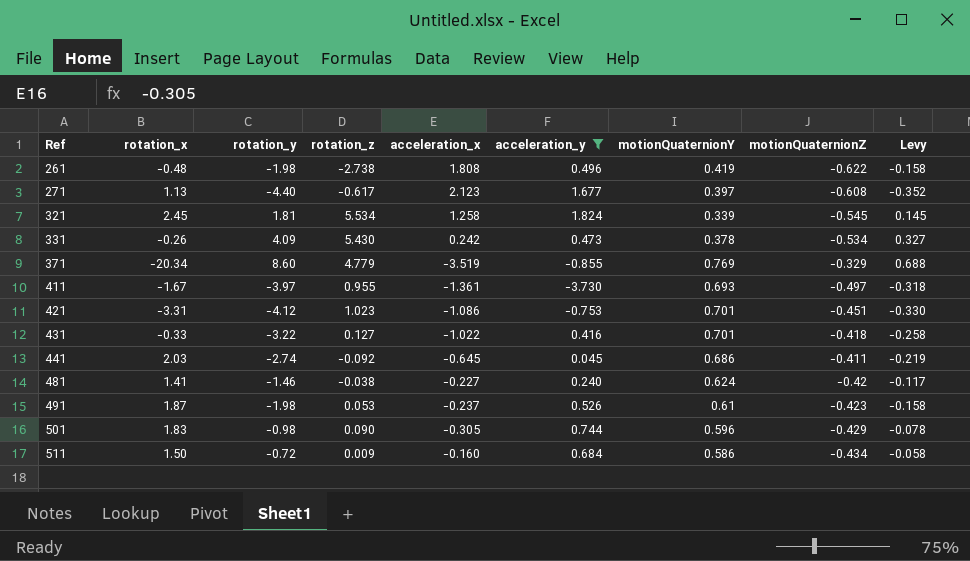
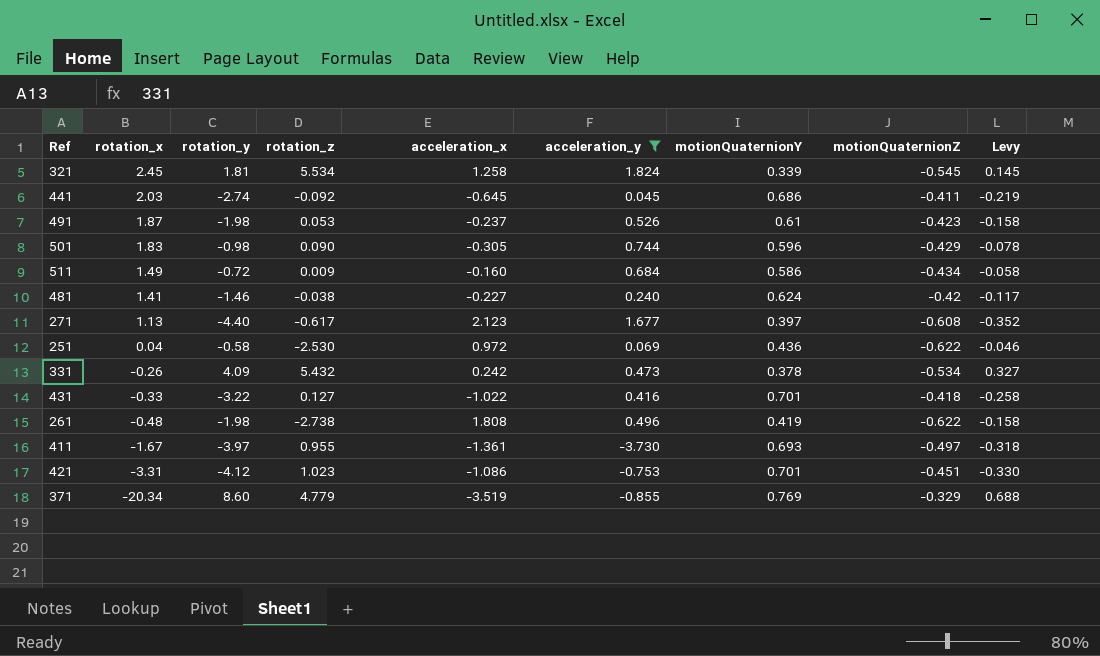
row order: Ref ascending -> rotation_x descending
511 | rotation_x: 1.50 -> 1.49
row 251: none -> 0.04 | -0.58 | -2.530 | 0.972 | 0.069 | 0.436 | -0.622 | -0.046
331 | rotation_z: 5.430 -> 5.432

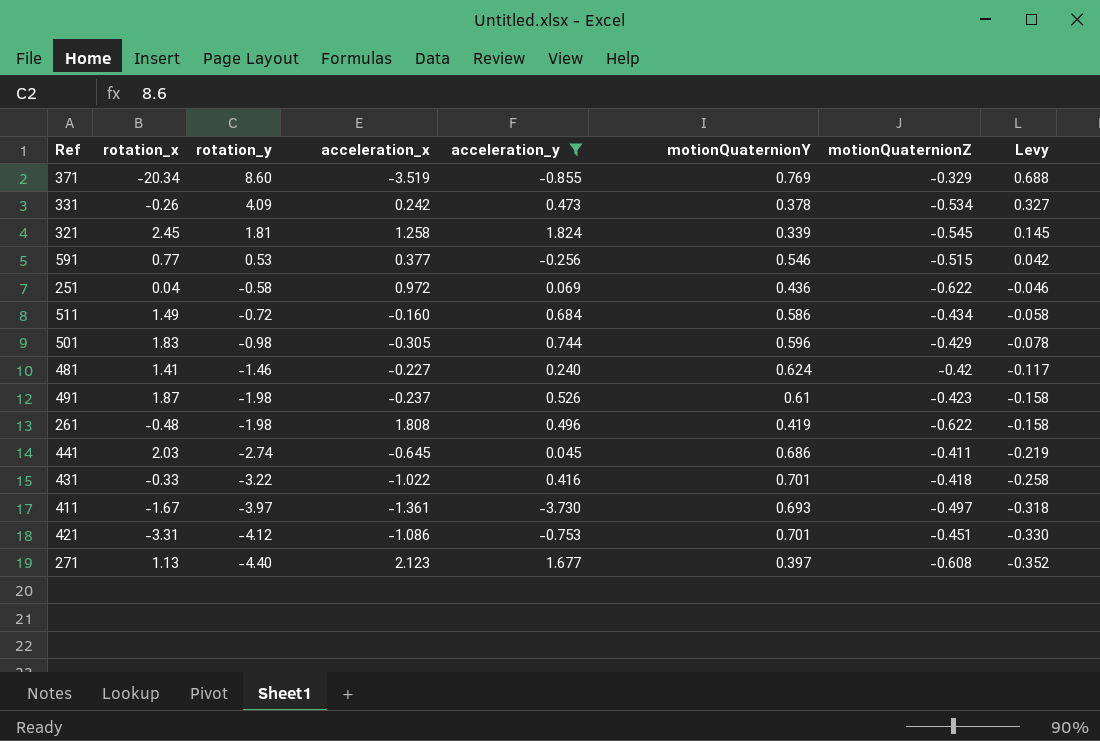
row order: rotation_x descending -> rotation_y descending
column rotation_z | position: 4 -> none
row 591: none -> 0.77 | 0.53 | 0.377 | -0.256 | 0.546 | -0.515 | 0.042

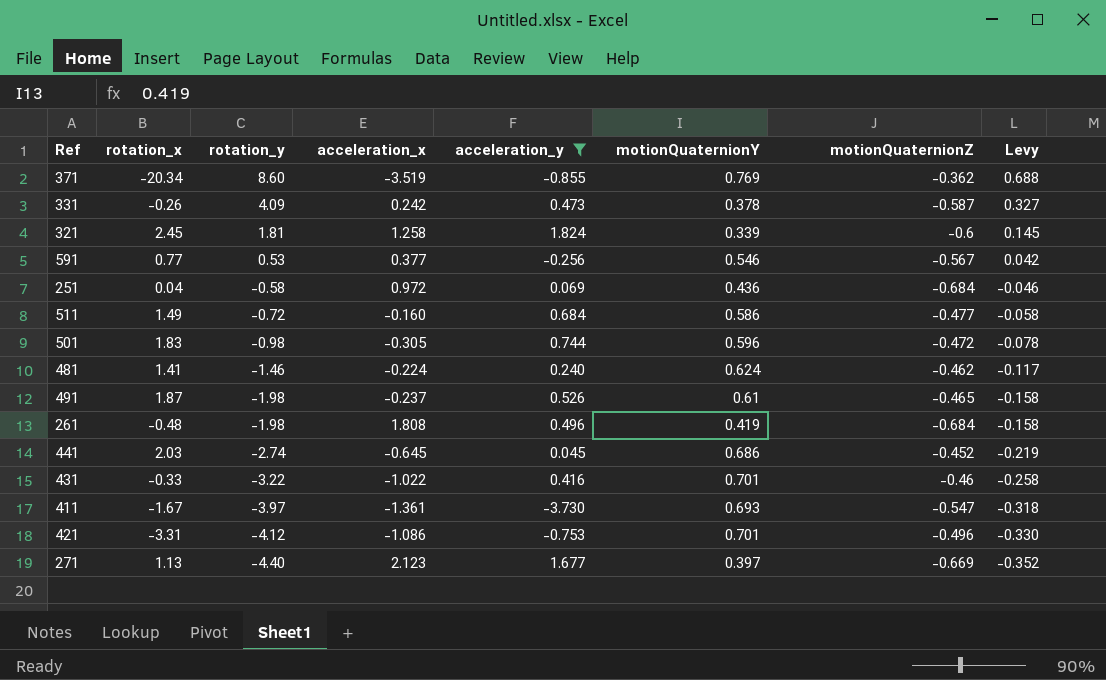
371 | motionQuaternionZ: -0.329 -> -0.362
331 | motionQuaternionZ: -0.534 -> -0.587
321 | motionQuaternionZ: -0.545 -> -0.6
591 | motionQuaternionZ: -0.515 -> -0.567
251 | motionQuaternionZ: -0.622 -> -0.684
511 | motionQuaternionZ: -0.434 -> -0.477
501 | motionQuaternionZ: -0.429 -> -0.472
481 | acceleration_x: -0.227 -> -0.224
481 | motionQuaternionZ: -0.42 -> -0.462
491 | motionQuaternionZ: -0.423 -> -0.465
261 | motionQuaternionZ: -0.622 -> -0.684
441 | motionQuaternionZ: -0.411 -> -0.452
431 | motionQuaternionZ: -0.418 -> -0.46
411 | motionQuaternionZ: -0.497 -> -0.547
421 | motionQuaternionZ: -0.451 -> -0.496
271 | motionQuaternionZ: -0.608 -> -0.669

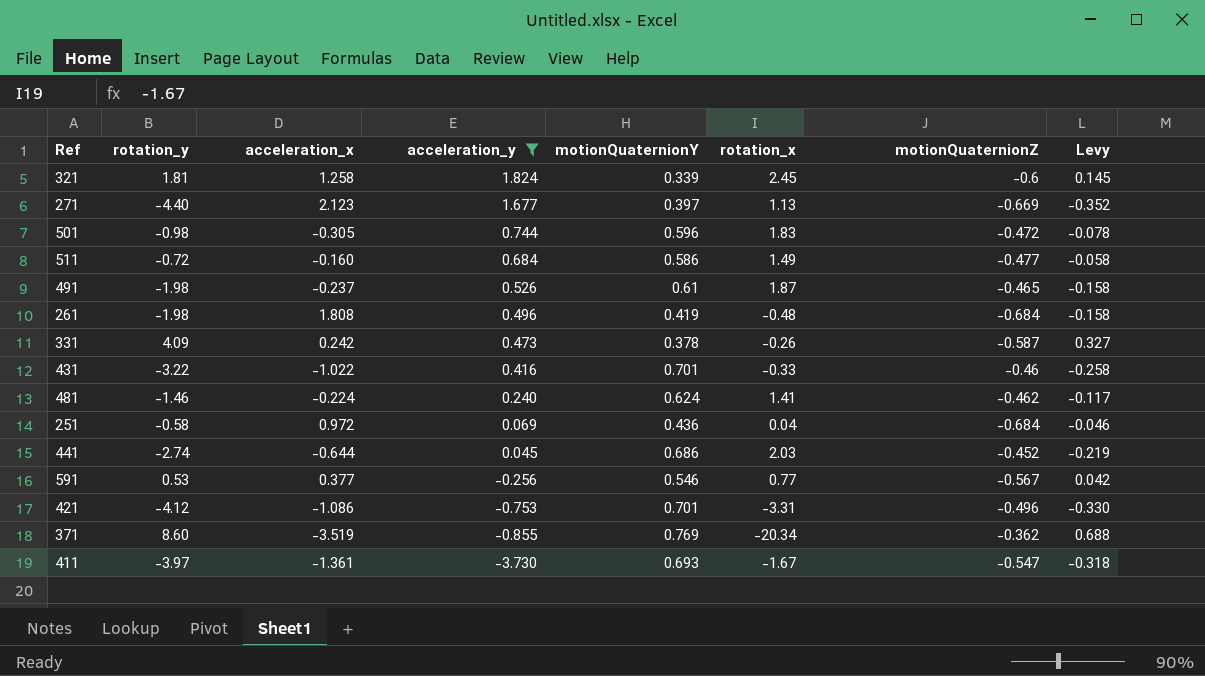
row order: rotation_y descending -> acceleration_y descending
column rotation_x | position: 2 -> 6
441 | acceleration_x: -0.645 -> -0.644

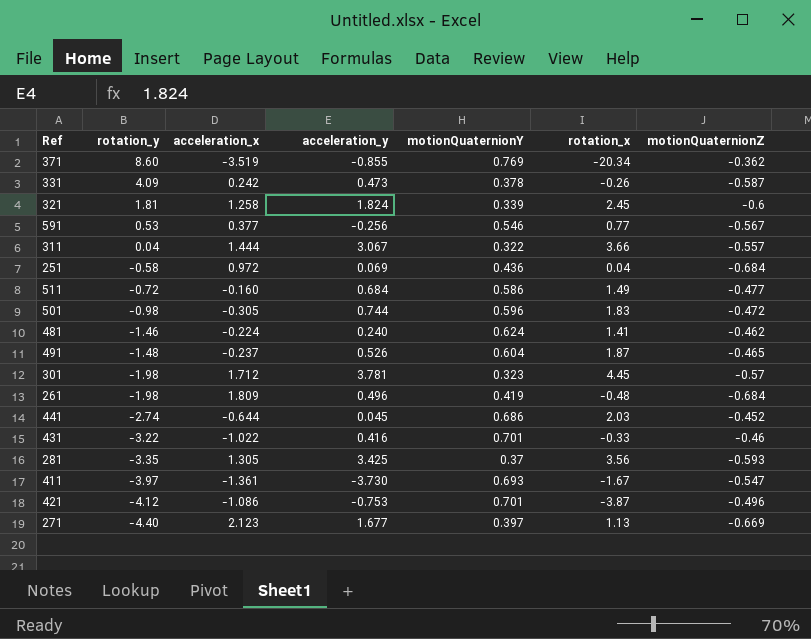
filter: acceleration_y <= 1.824 -> none
row order: acceleration_y descending -> rotation_y descending
column Levy | formula: [rotation_y] * 0.08 -> none
491 | rotation_y: -1.98 -> -1.48
491 | motionQuaternionY: 0.61 -> 0.604
261 | acceleration_x: 1.808 -> 1.809
421 | rotation_x: -3.31 -> -3.87

